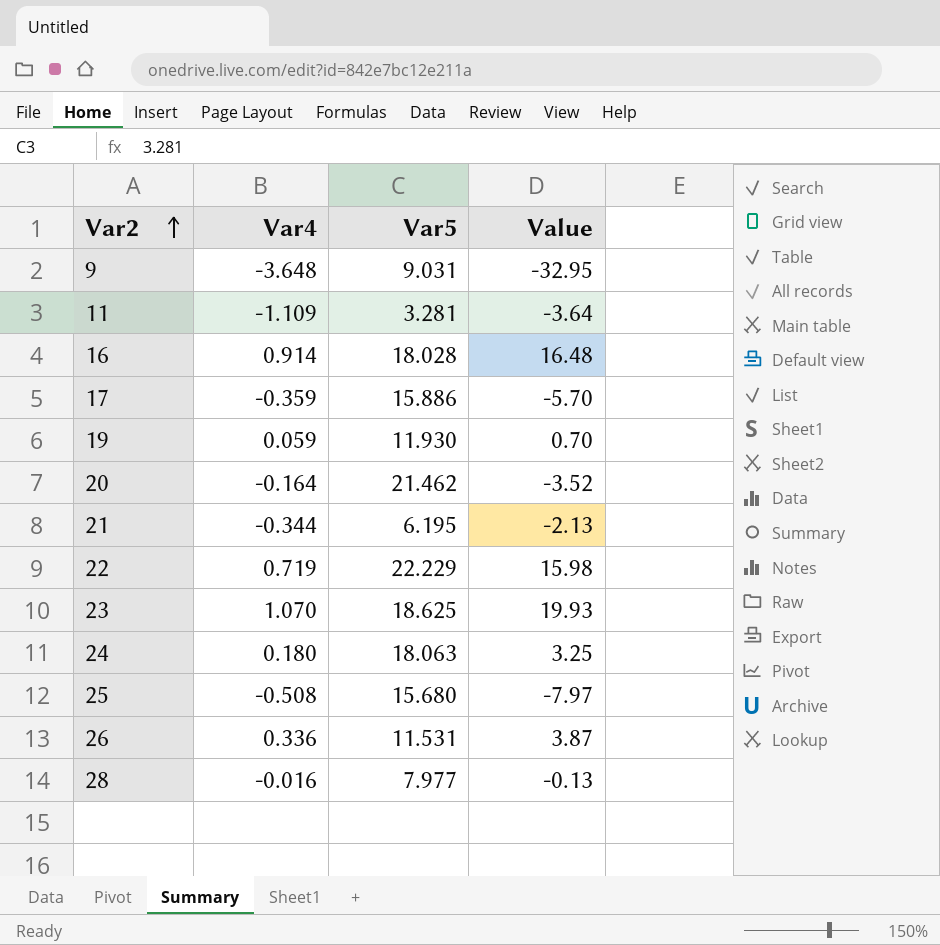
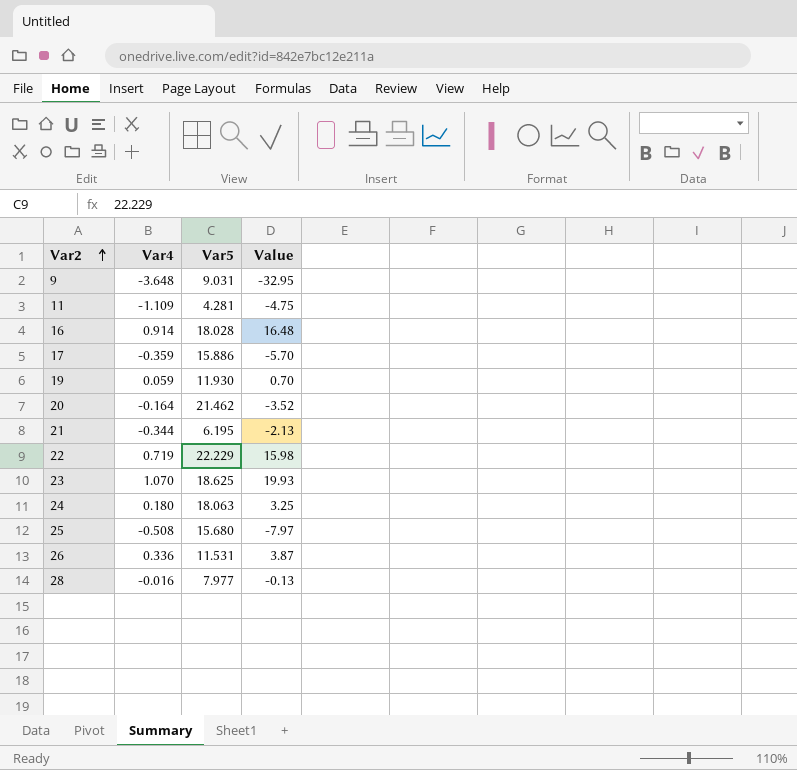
11 | Var5: 3.281 -> 4.281
11 | Value: -3.64 -> -4.75

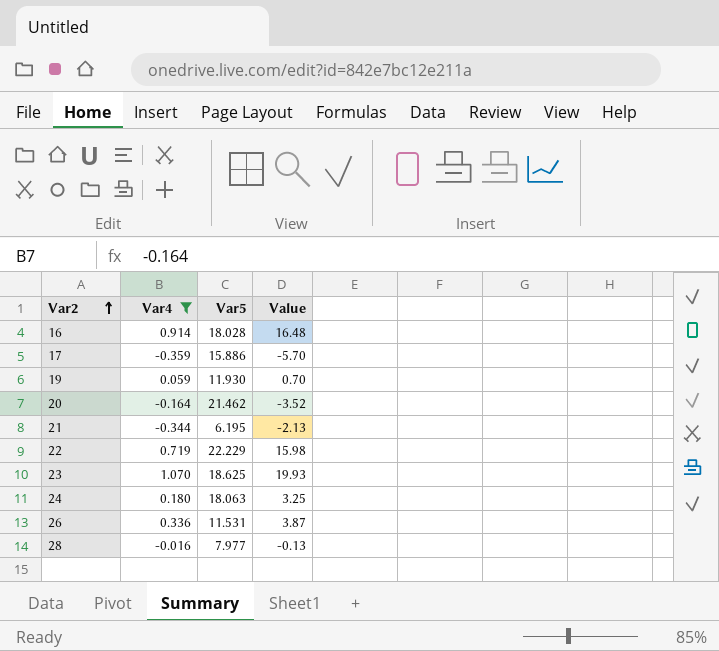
filter: none -> Var4 >= -0.359

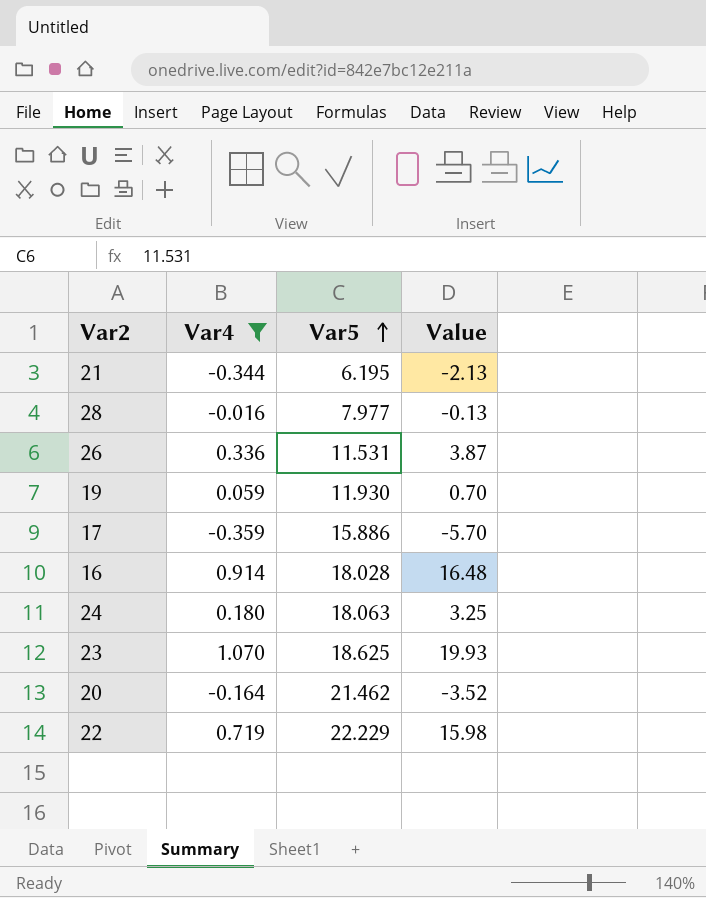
row order: Var2 ascending -> Var5 ascending

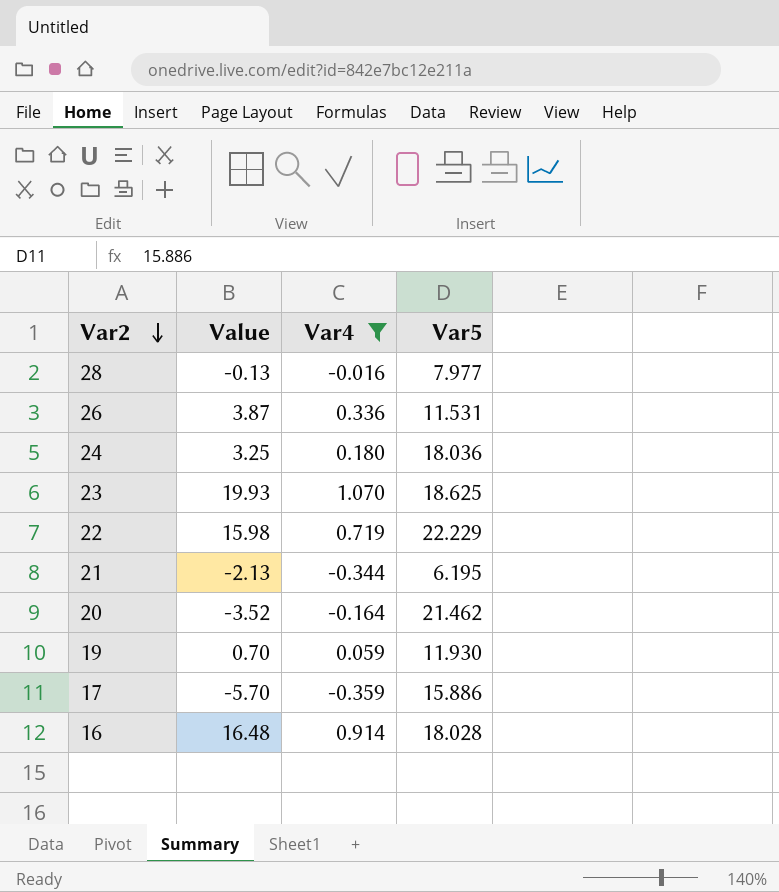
row order: Var5 ascending -> Var2 descending
column Value | position: 4 -> 2
24 | Var5: 18.063 -> 18.036

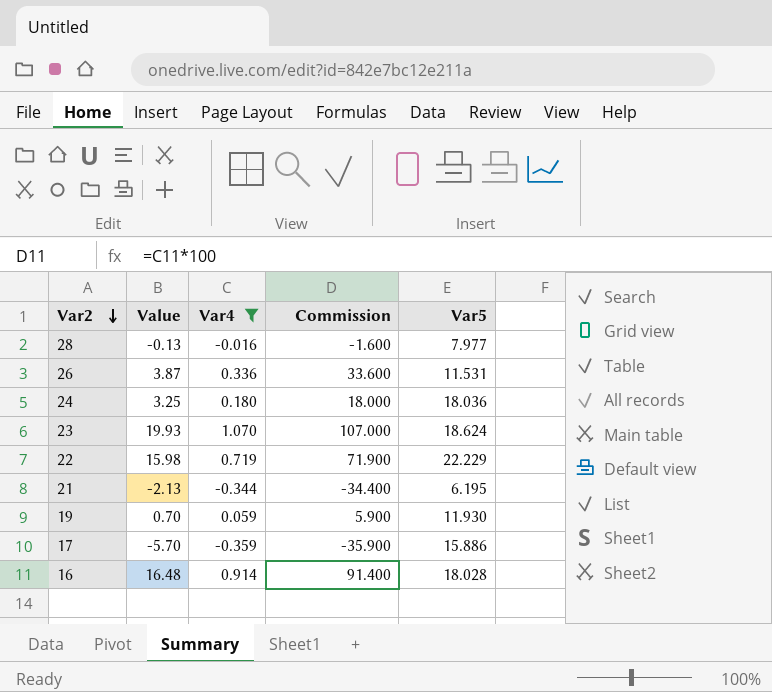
column Commission | formula: none -> [Var4] * 100
row 20: -3.52 | -0.164 | 21.462 -> none
23 | Var5: 18.625 -> 18.624

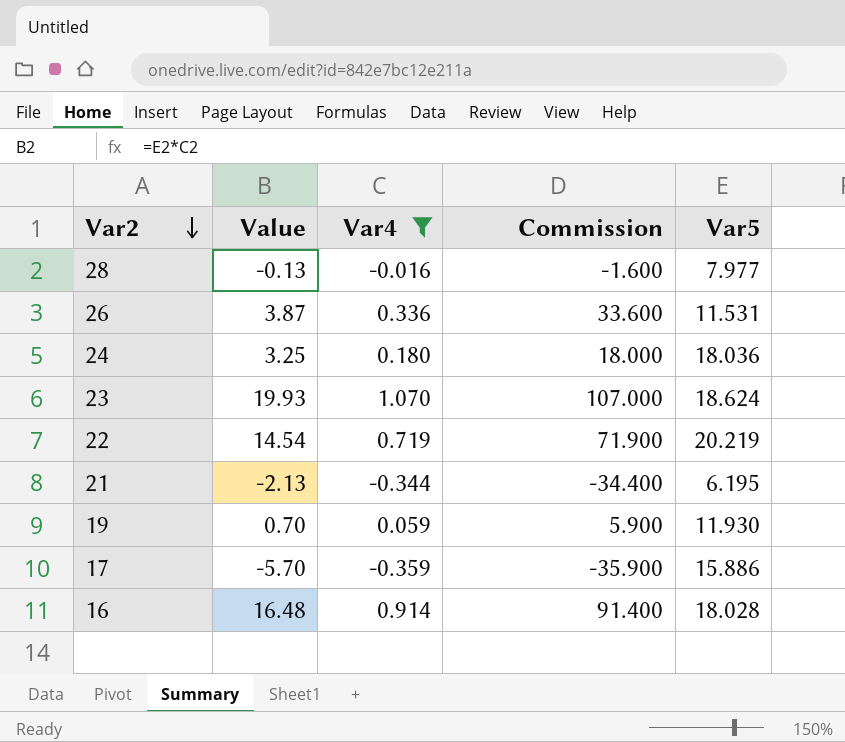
22 | Value: 15.98 -> 14.54
22 | Var5: 22.229 -> 20.219

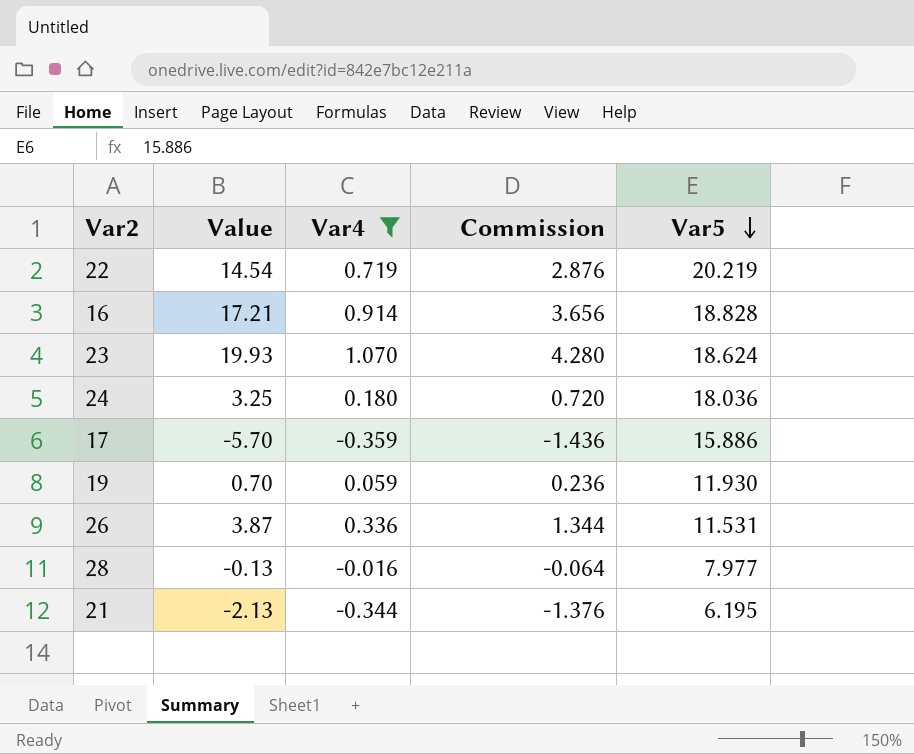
row order: Var2 descending -> Var5 descending
column Commission | formula: [Var4] * 100 -> [Var4] * 4
16 | Value: 16.48 -> 17.21
16 | Var5: 18.028 -> 18.828

